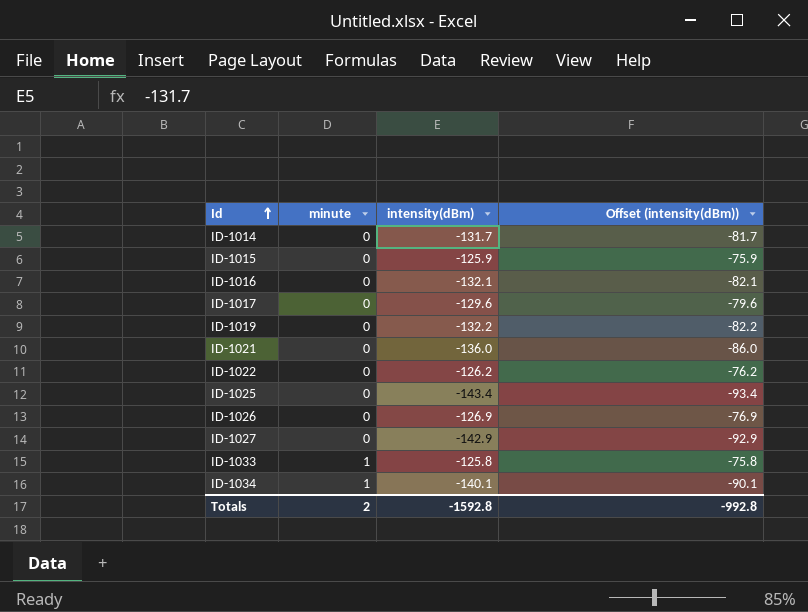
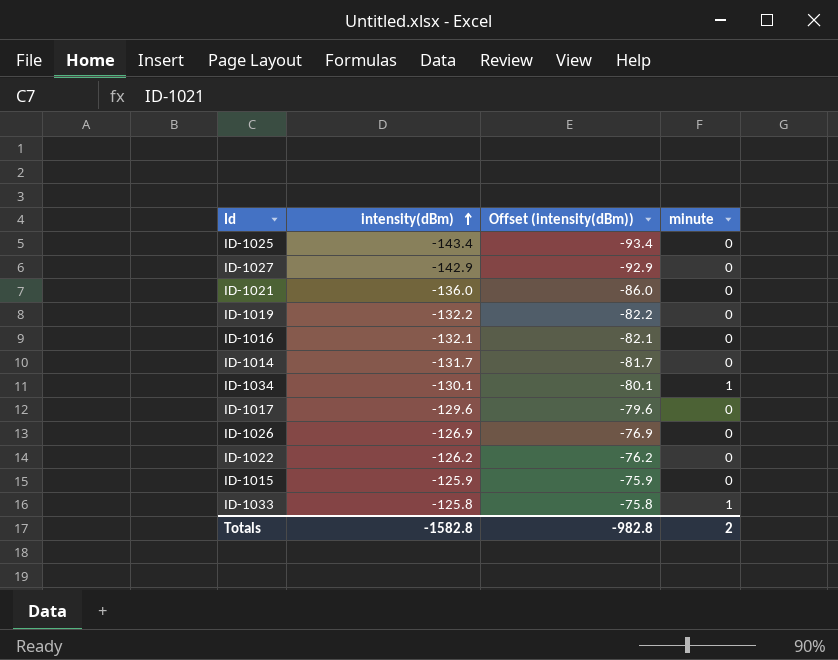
row order: Id ascending -> intensity(dBm) ascending
column minute | position: 2 -> 4
ID-1034 | intensity(dBm): -140.1 -> -130.1
ID-1034 | Offset (intensity(dBm)): -90.1 -> -80.1
Totals | intensity(dBm): -1592.8 -> -1582.8
Totals | Offset (intensity(dBm)): -992.8 -> -982.8

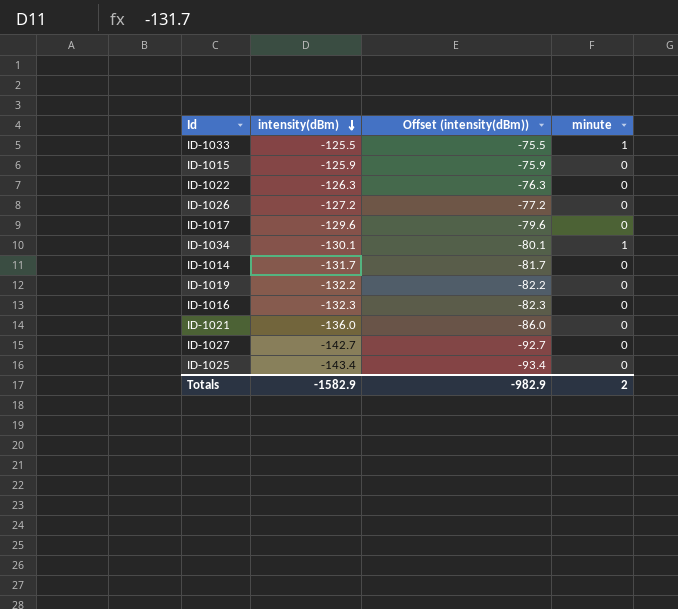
row order: intensity(dBm) ascending -> intensity(dBm) descending
ID-1033 | intensity(dBm): -125.8 -> -125.5
ID-1033 | Offset (intensity(dBm)): -75.8 -> -75.5
ID-1022 | intensity(dBm): -126.2 -> -126.3
ID-1022 | Offset (intensity(dBm)): -76.2 -> -76.3
ID-1026 | intensity(dBm): -126.9 -> -127.2
ID-1026 | Offset (intensity(dBm)): -76.9 -> -77.2
ID-1016 | intensity(dBm): -132.1 -> -132.3
ID-1016 | Offset (intensity(dBm)): -82.1 -> -82.3
ID-1027 | intensity(dBm): -142.9 -> -142.7
ID-1027 | Offset (intensity(dBm)): -92.9 -> -92.7
Totals | intensity(dBm): -1582.8 -> -1582.9
Totals | Offset (intensity(dBm)): -982.8 -> -982.9

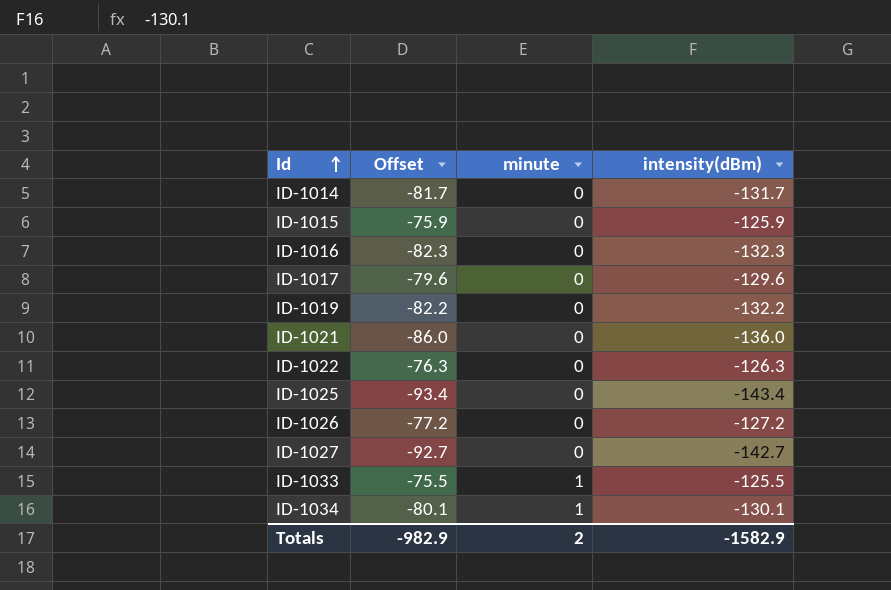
row order: intensity(dBm) descending -> Id ascending
column name: Offset (intensity(dBm)) -> Offset
column intensity(dBm) | position: 2 -> 4

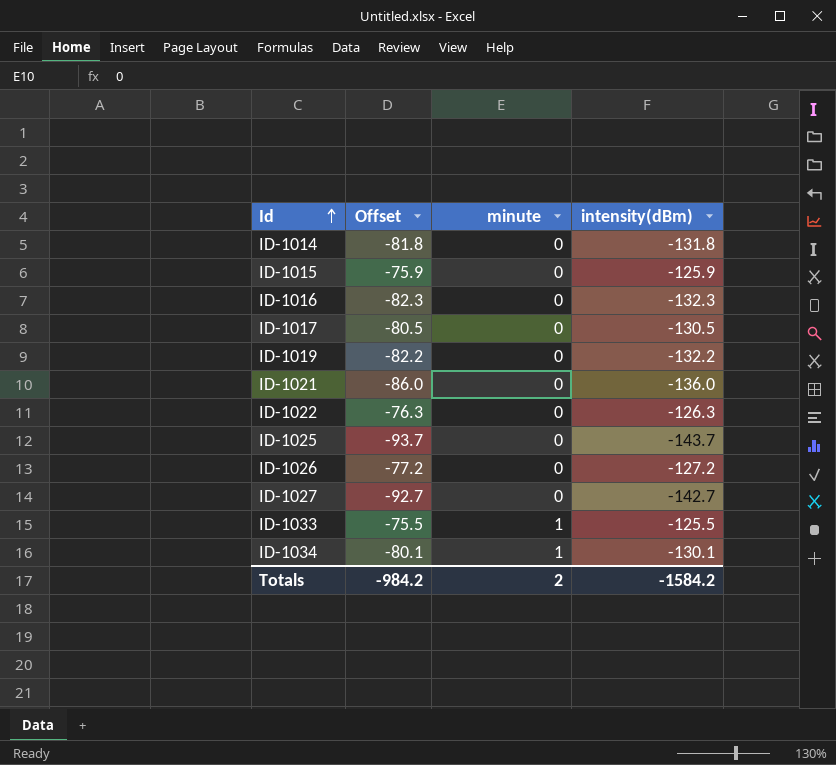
ID-1014 | Offset: -81.7 -> -81.8
ID-1014 | intensity(dBm): -131.7 -> -131.8
ID-1017 | Offset: -79.6 -> -80.5
ID-1017 | intensity(dBm): -129.6 -> -130.5
ID-1025 | Offset: -93.4 -> -93.7
ID-1025 | intensity(dBm): -143.4 -> -143.7
Totals | Offset: -982.9 -> -984.2
Totals | intensity(dBm): -1582.9 -> -1584.2

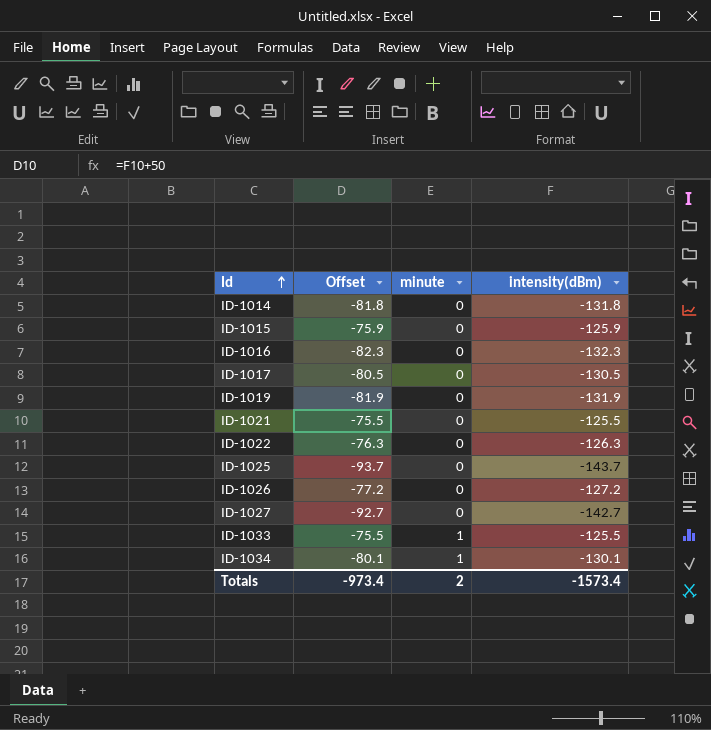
ID-1019 | Offset: -82.2 -> -81.9
ID-1019 | intensity(dBm): -132.2 -> -131.9
ID-1021 | Offset: -86.0 -> -75.5
ID-1021 | intensity(dBm): -136.0 -> -125.5
Totals | Offset: -984.2 -> -973.4
Totals | intensity(dBm): -1584.2 -> -1573.4

